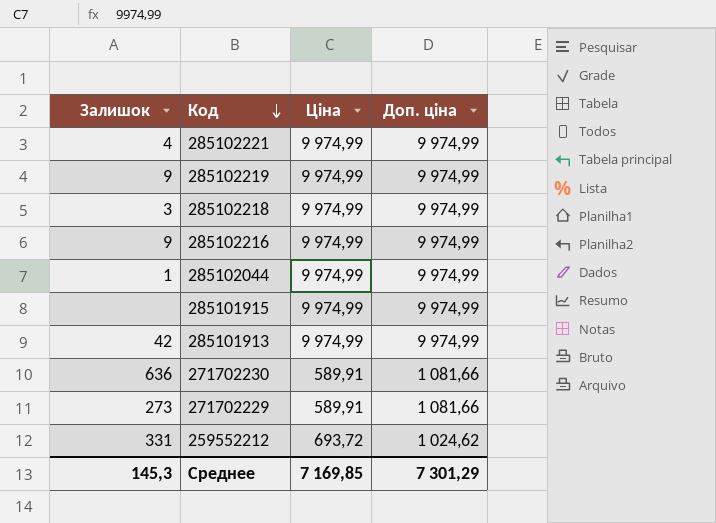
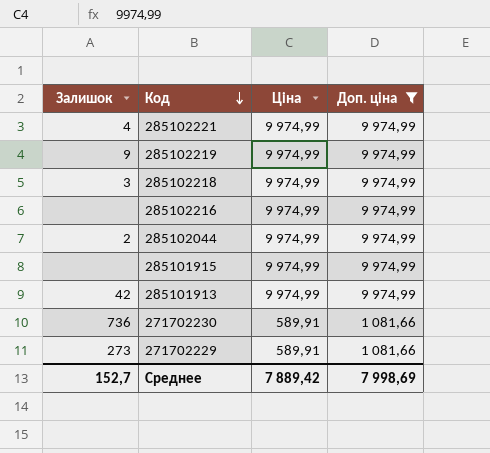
filter: none -> Доп. ціна != 1 024,62
285102216 | Залишок: 9 -> none
285102044 | Залишок: 1 -> 2
271702230 | Залишок: 636 -> 736
Среднее | Залишок: 145,3 -> 152,7
Среднее | Ціна: 7 169,85 -> 7 889,42
Среднее | Доп. ціна: 7 301,29 -> 7 998,69

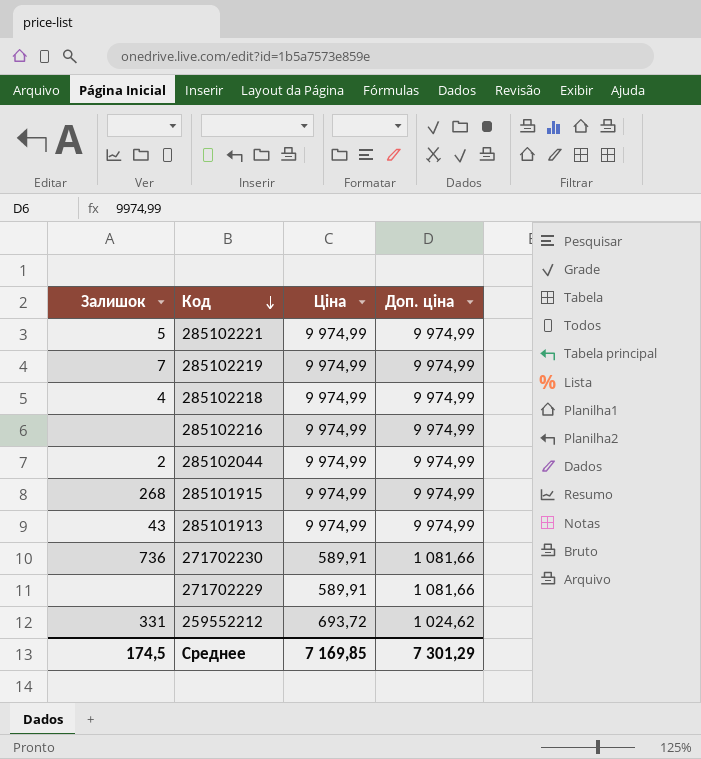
filter: Доп. ціна != 1 024,62 -> none
285102221 | Залишок: 4 -> 5
285102219 | Залишок: 9 -> 7
285102218 | Залишок: 3 -> 4
285101915 | Залишок: none -> 268
285101913 | Залишок: 42 -> 43
271702229 | Залишок: 273 -> none
Среднее | Залишок: 152,7 -> 174,5
Среднее | Ціна: 7 889,42 -> 7 169,85
Среднее | Доп. ціна: 7 998,69 -> 7 301,29

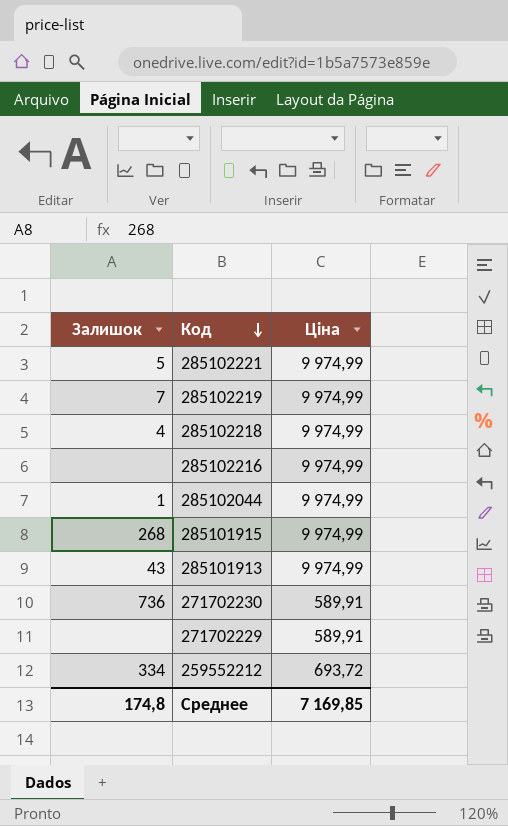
column Доп. ціна | position: 4 -> none
285102044 | Залишок: 2 -> 1
259552212 | Залишок: 331 -> 334
Среднее | Залишок: 174,5 -> 174,8

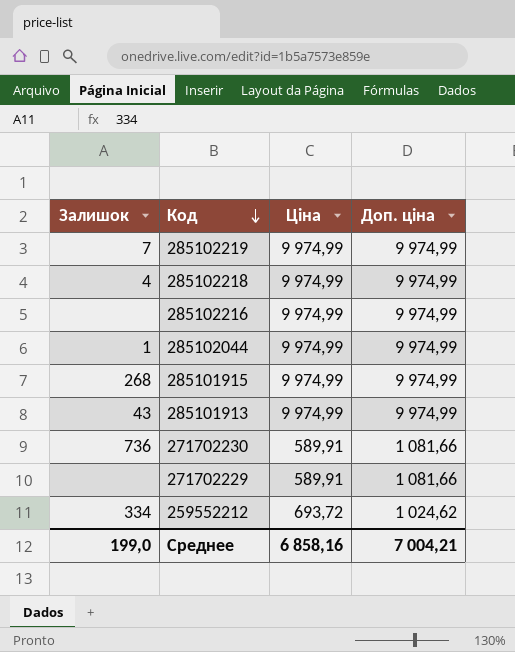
column Доп. ціна | position: none -> 4
row 285102221: 5 | 9 974,99 -> none
Среднее | Залишок: 174,8 -> 199,0
Среднее | Ціна: 7 169,85 -> 6 858,16

